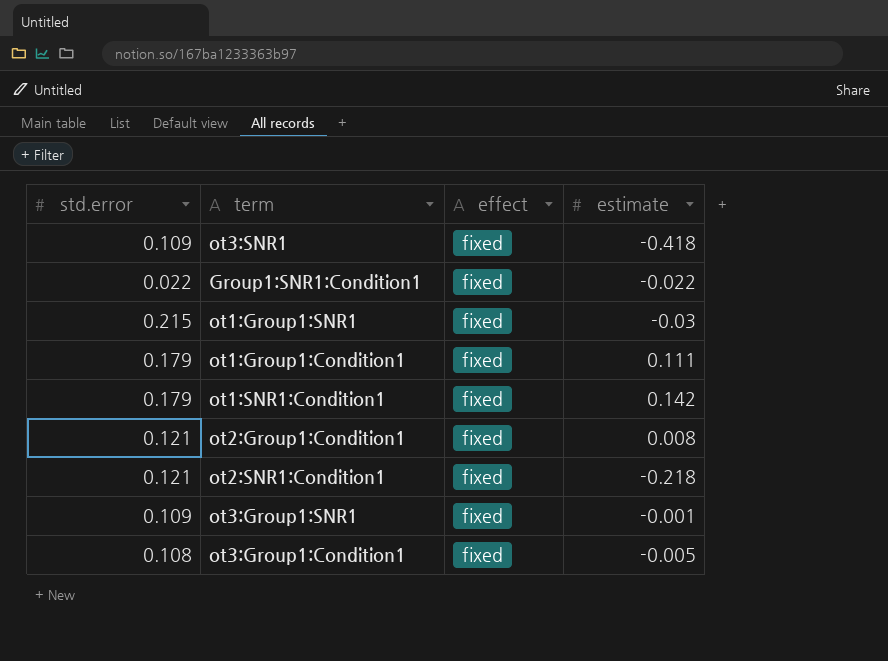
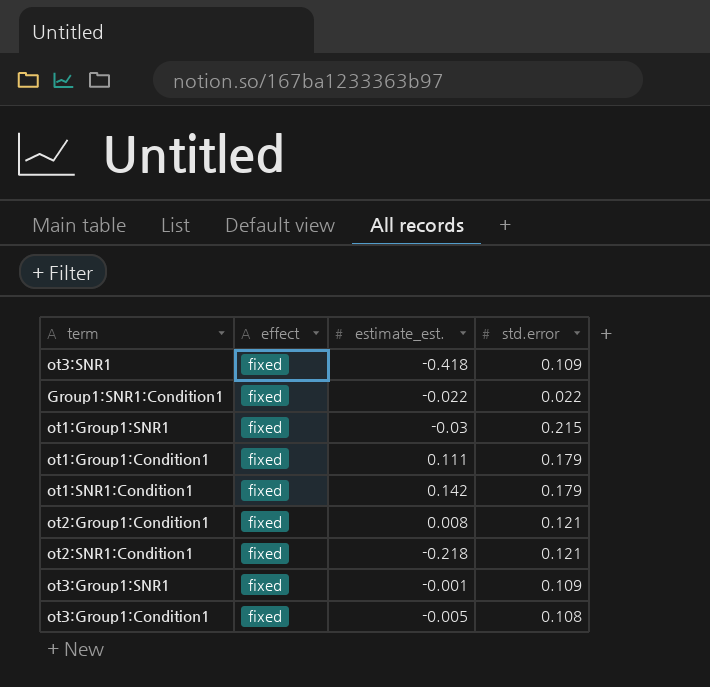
column name: estimate -> estimate_est.
column std.error | position: 1 -> 4

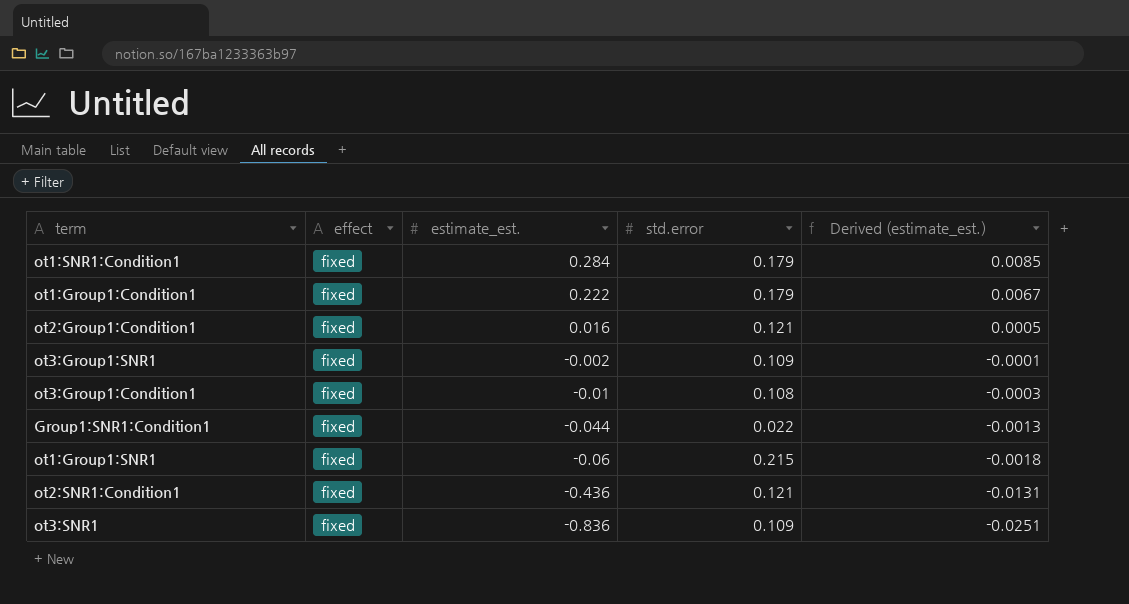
row order: none -> estimate_est. descending
column Derived (estimate_est.) | formula: none -> [estimate_est.] * 0.03
ot1:SNR1:Condition1 | estimate_est.: 0.142 -> 0.284
ot1:Group1:Condition1 | estimate_est.: 0.111 -> 0.222
ot2:Group1:Condition1 | estimate_est.: 0.008 -> 0.016
ot3:Group1:SNR1 | estimate_est.: -0.001 -> -0.002
ot3:Group1:Condition1 | estimate_est.: -0.005 -> -0.01
Group1:SNR1:Condition1 | estimate_est.: -0.022 -> -0.044
ot1:Group1:SNR1 | estimate_est.: -0.03 -> -0.06
ot2:SNR1:Condition1 | estimate_est.: -0.218 -> -0.436
ot3:SNR1 | estimate_est.: -0.418 -> -0.836

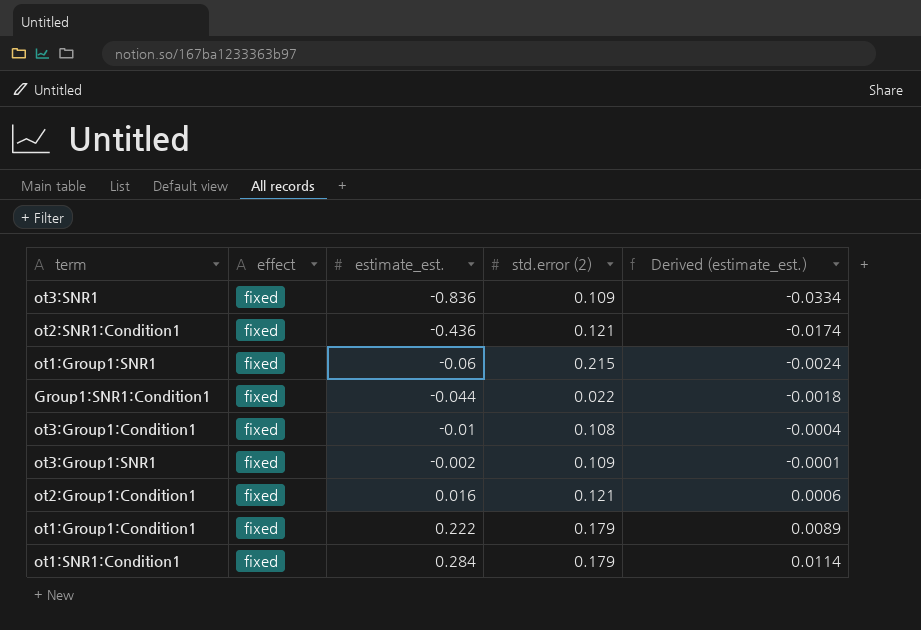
row order: estimate_est. descending -> estimate_est. ascending
column name: std.error -> std.error (2)
column Derived (estimate_est.) | formula: [estimate_est.] * 0.03 -> [estimate_est.] * 0.04

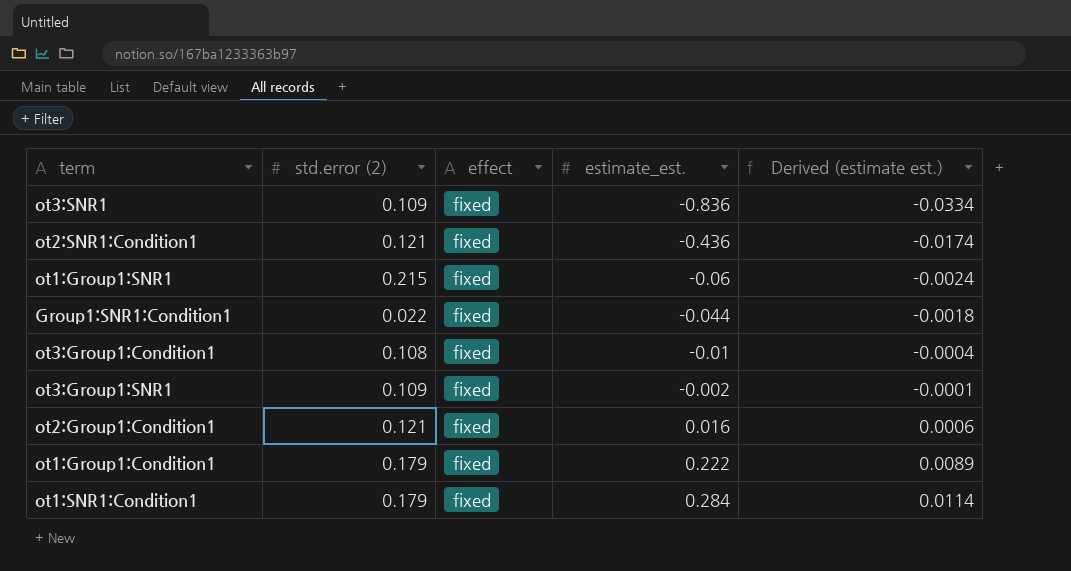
column std.error (2) | position: 4 -> 2
column name: Derived (estimate_est.) -> Derived (estimate est.)

